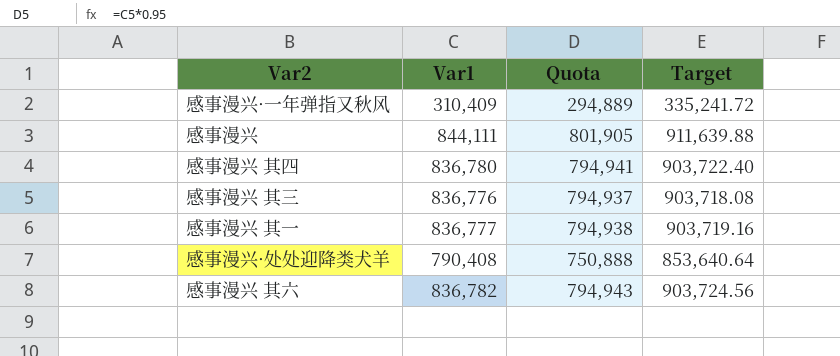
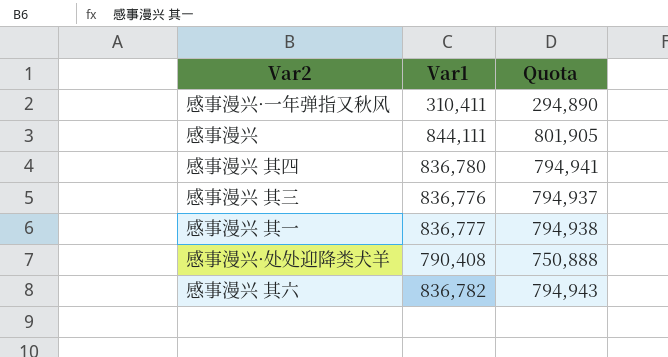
column Target | formula: [Var1] * 1.08 -> none
感事漫兴·一年弹指又秋风 | Var1: 310,409 -> 310,411
感事漫兴·一年弹指又秋风 | Quota: 294,889 -> 294,890

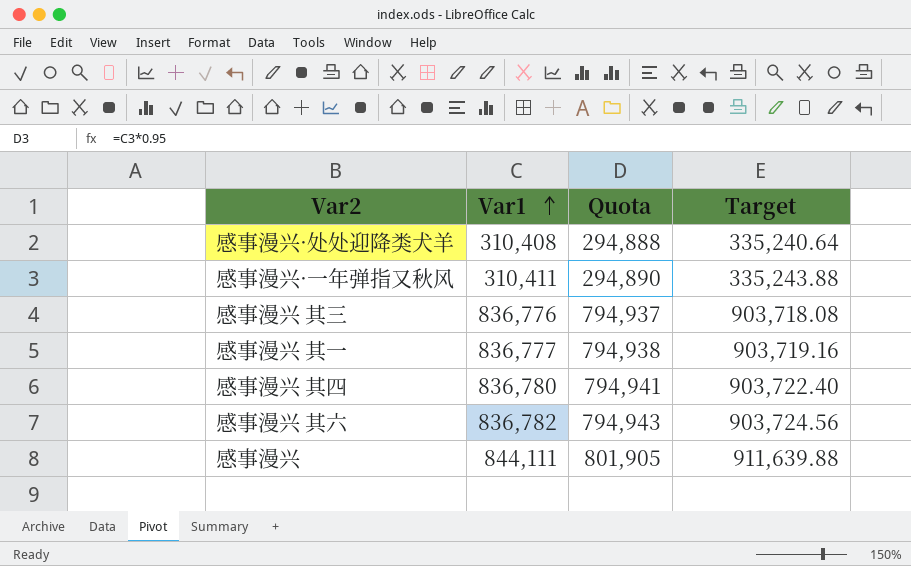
row order: none -> Var1 ascending
column Target | formula: none -> [Var1] * 1.08
感事漫兴·处处迎降类犬羊 | Var1: 790,408 -> 310,408
感事漫兴·处处迎降类犬羊 | Quota: 750,888 -> 294,888

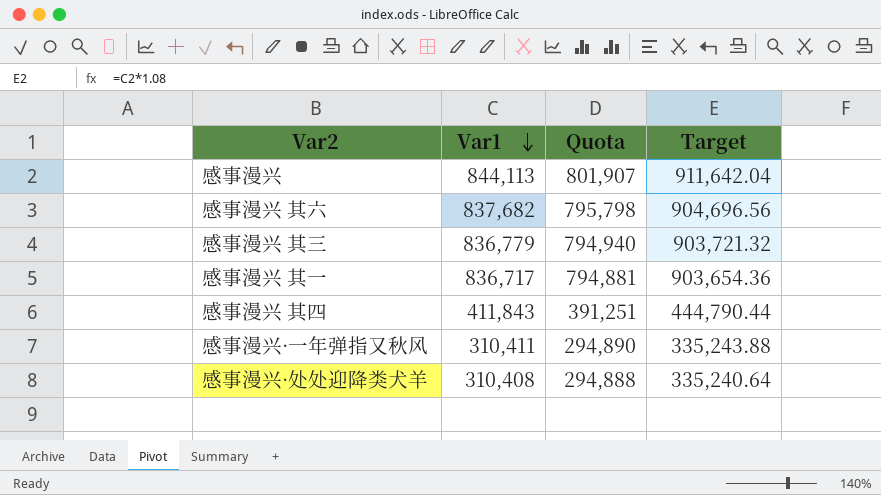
row order: Var1 ascending -> Var1 descending
感事漫兴 | Var1: 844,111 -> 844,113
感事漫兴 | Quota: 801,905 -> 801,907
感事漫兴 | Target: 911,639.88 -> 911,642.04
感事漫兴 其六 | Var1: 836,782 -> 837,682
感事漫兴 其六 | Quota: 794,943 -> 795,798
感事漫兴 其六 | Target: 903,724.56 -> 904,696.56
感事漫兴 其三 | Var1: 836,776 -> 836,779
感事漫兴 其三 | Quota: 794,937 -> 794,940
感事漫兴 其三 | Target: 903,718.08 -> 903,721.32
感事漫兴 其一 | Var1: 836,777 -> 836,717
感事漫兴 其一 | Quota: 794,938 -> 794,881
感事漫兴 其一 | Target: 903,719.16 -> 903,654.36
感事漫兴 其四 | Var1: 836,780 -> 411,843
感事漫兴 其四 | Quota: 794,941 -> 391,251
感事漫兴 其四 | Target: 903,722.40 -> 444,790.44

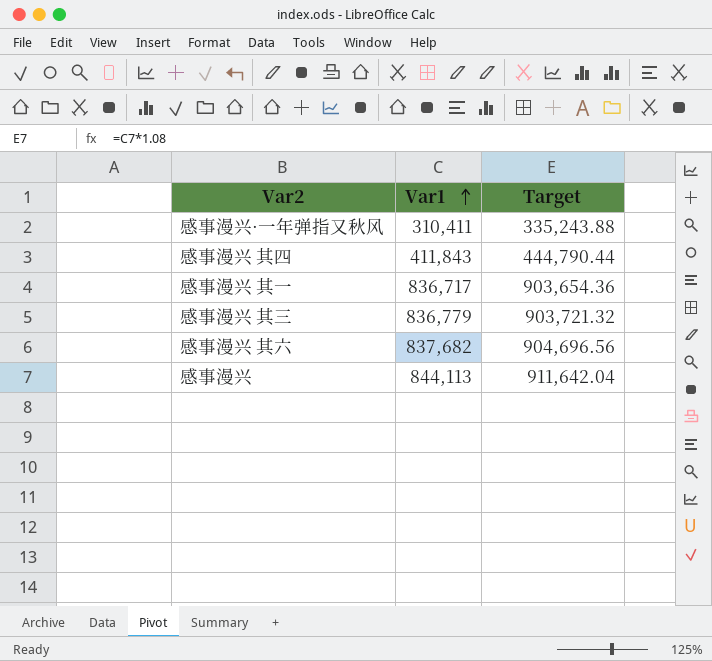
row order: Var1 descending -> Var1 ascending
column Quota | formula: [Var1] * 0.95 -> none
row 感事漫兴·处处迎降类犬羊: 310,408 | 294,888 | 335,240.64 -> none

